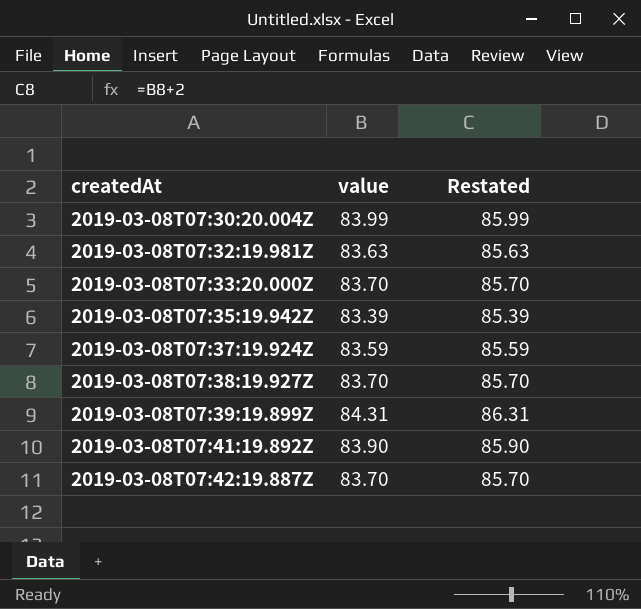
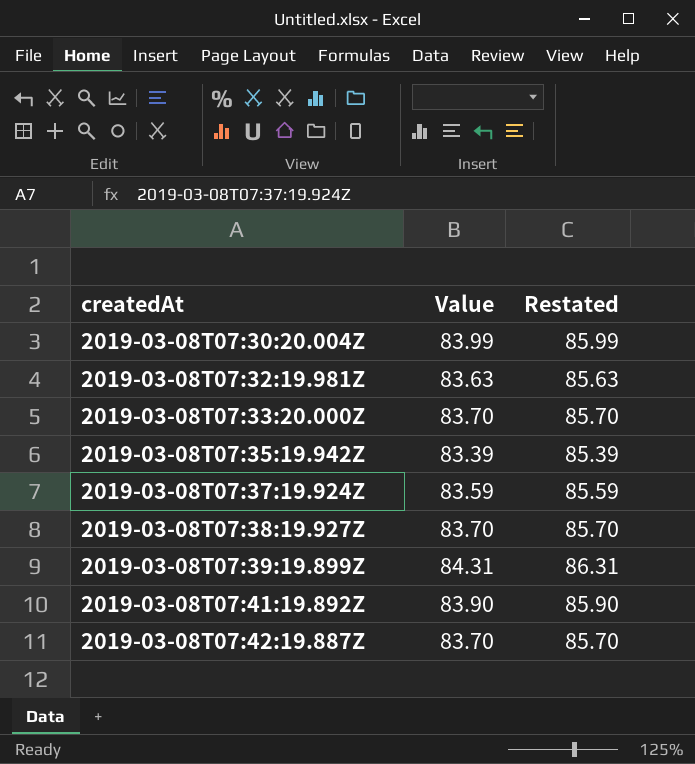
column name: value -> Value

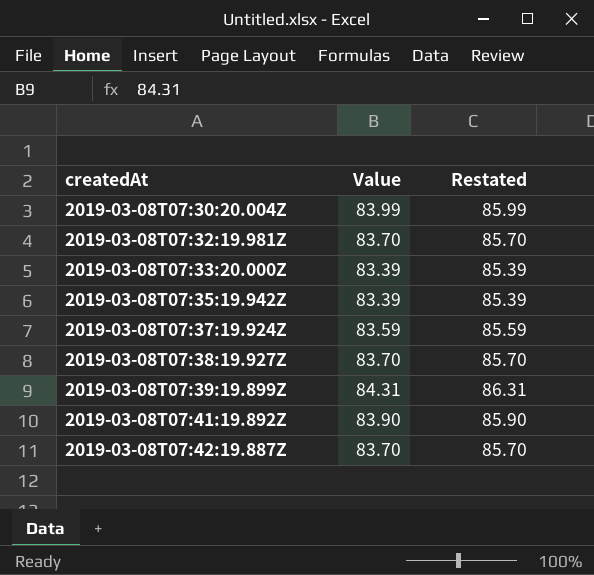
2019-03-08T07:32:19.981Z | Value: 83.63 -> 83.70
2019-03-08T07:32:19.981Z | Restated: 85.63 -> 85.70
2019-03-08T07:33:20.000Z | Value: 83.70 -> 83.39
2019-03-08T07:33:20.000Z | Restated: 85.70 -> 85.39

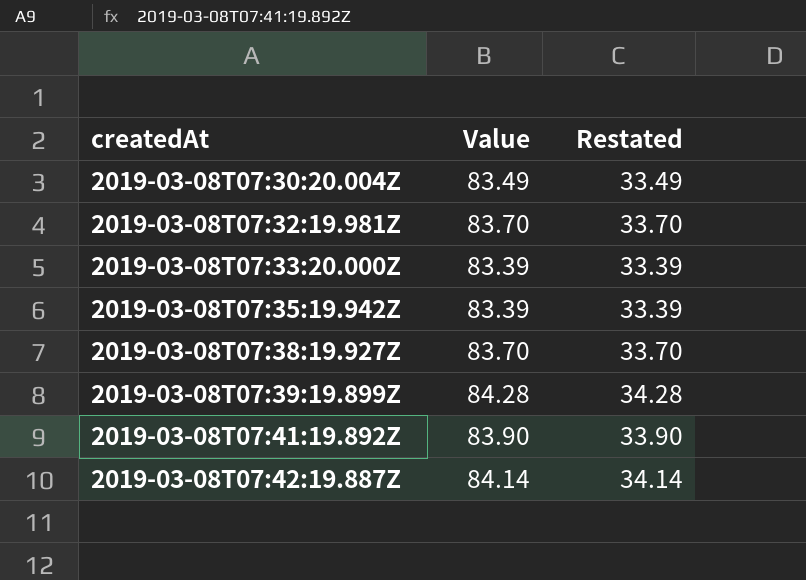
column Restated | formula: [Value] + 2 -> [Value] - 50
row 2019-03-08T07:37:19.924Z: 83.59 | 85.59 -> none
2019-03-08T07:30:20.004Z | Value: 83.99 -> 83.49
2019-03-08T07:39:19.899Z | Value: 84.31 -> 84.28
2019-03-08T07:42:19.887Z | Value: 83.70 -> 84.14

